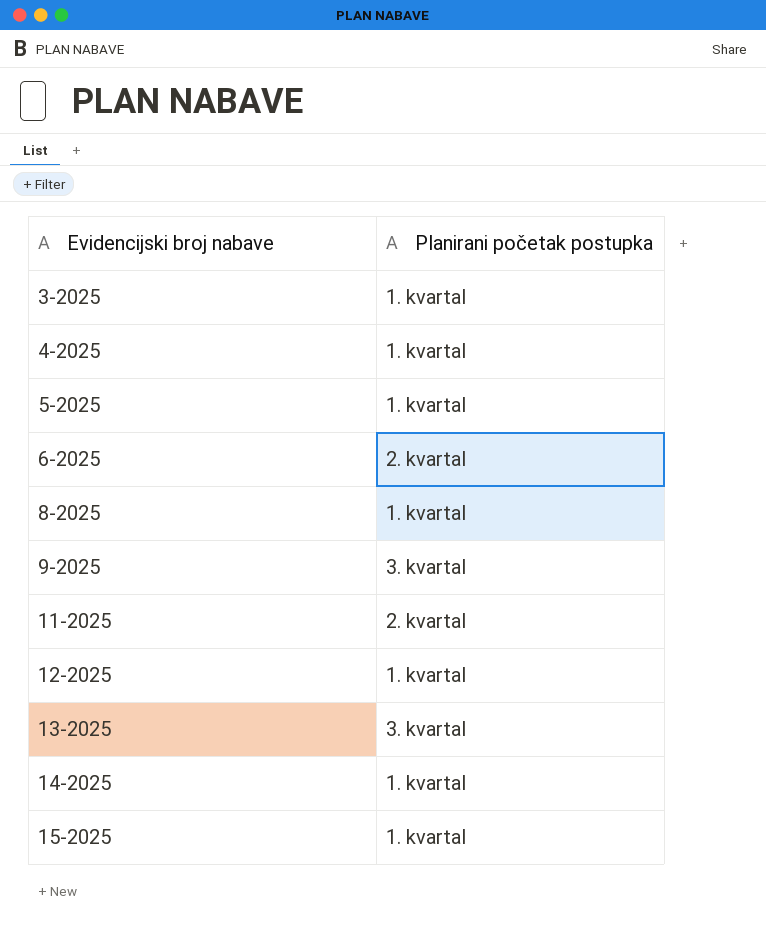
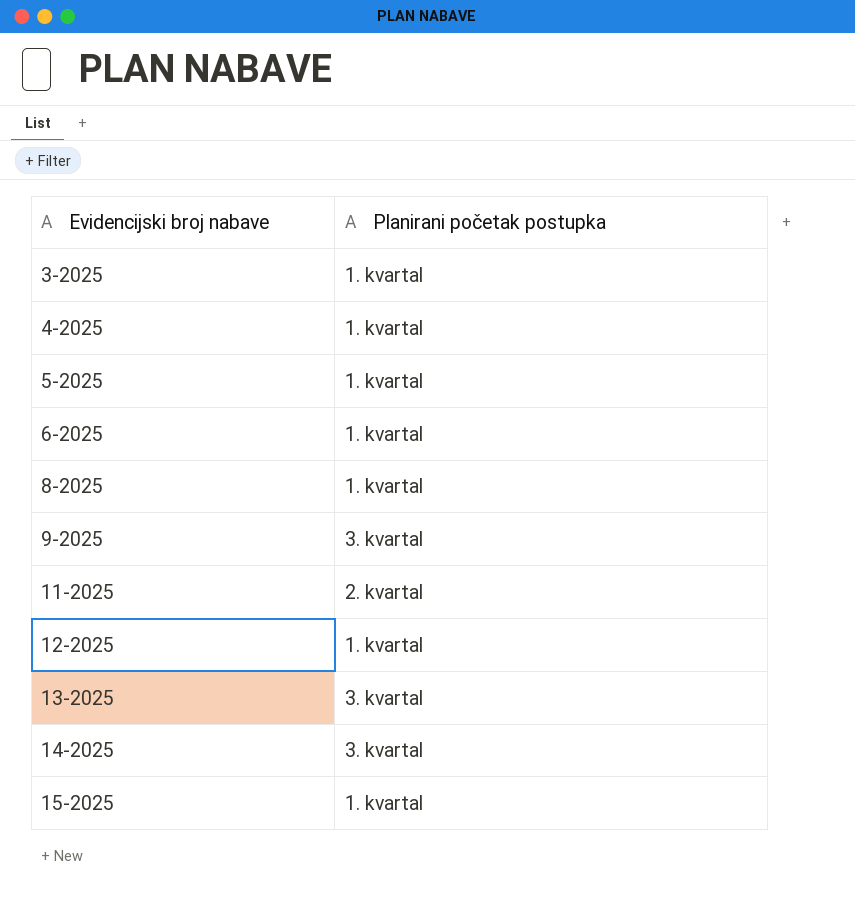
6-2025 | Planirani početak postupka: 2. kvartal -> 1. kvartal
14-2025 | Planirani početak postupka: 1. kvartal -> 3. kvartal

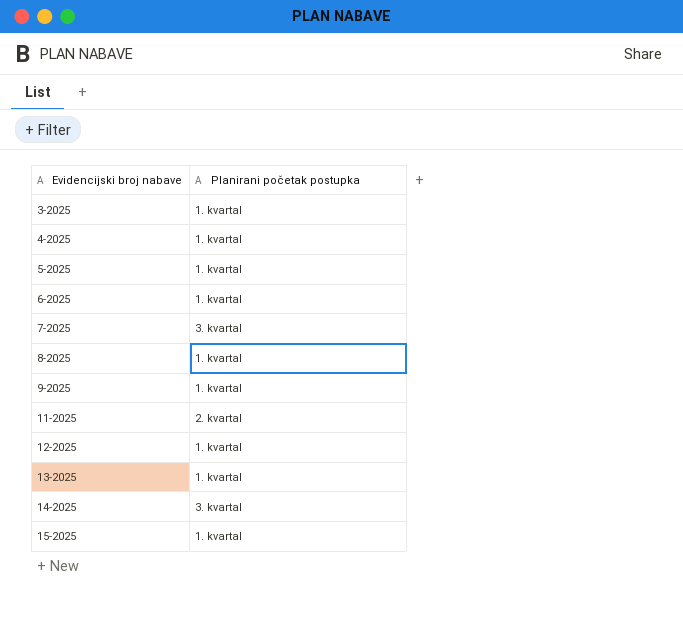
row 7-2025: none -> 3. kvartal
9-2025 | Planirani početak postupka: 3. kvartal -> 1. kvartal
13-2025 | Planirani početak postupka: 3. kvartal -> 1. kvartal

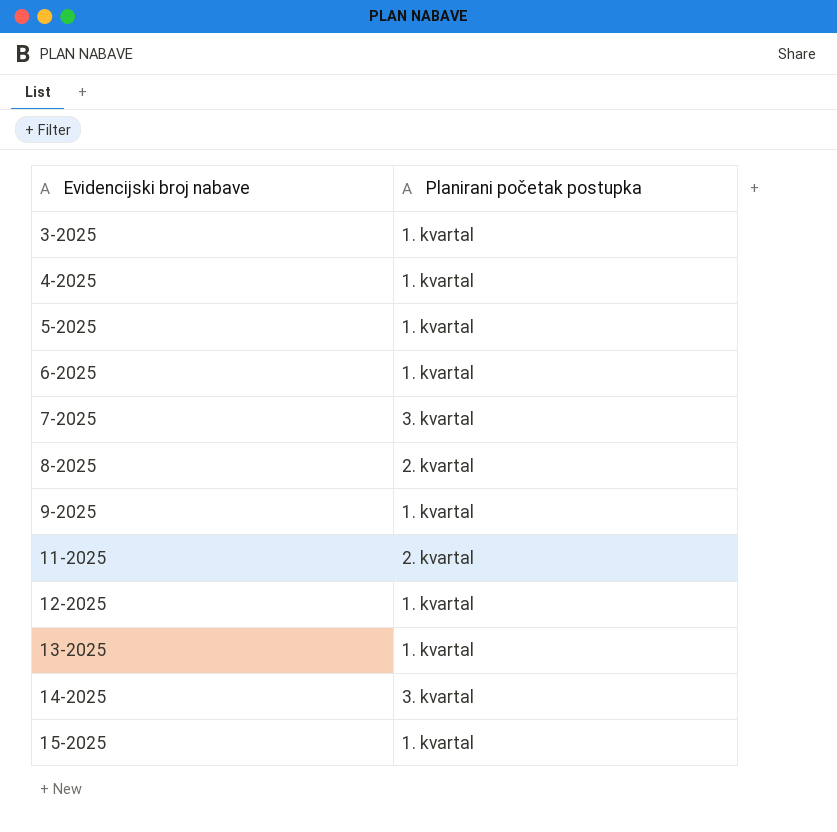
8-2025 | Planirani početak postupka: 1. kvartal -> 2. kvartal

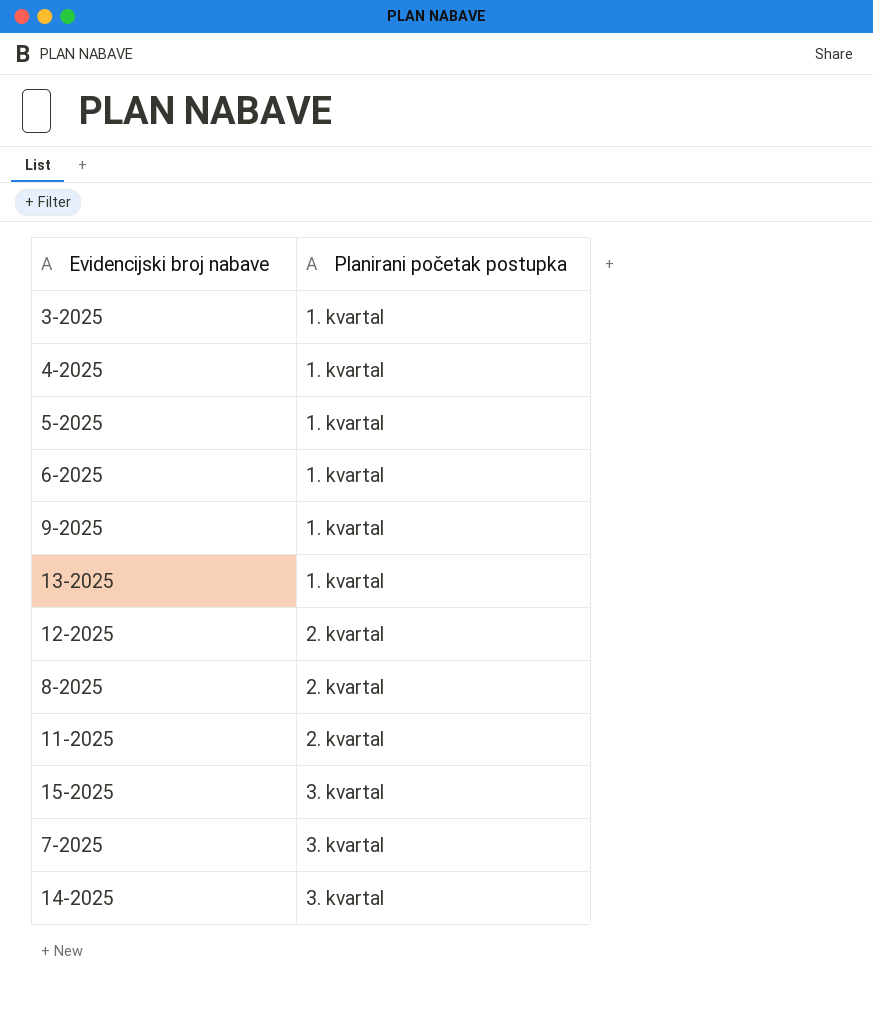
row order: Evidencijski broj nabave ascending -> Planirani početak postupka ascending
12-2025 | Planirani početak postupka: 1. kvartal -> 2. kvartal
15-2025 | Planirani početak postupka: 1. kvartal -> 3. kvartal

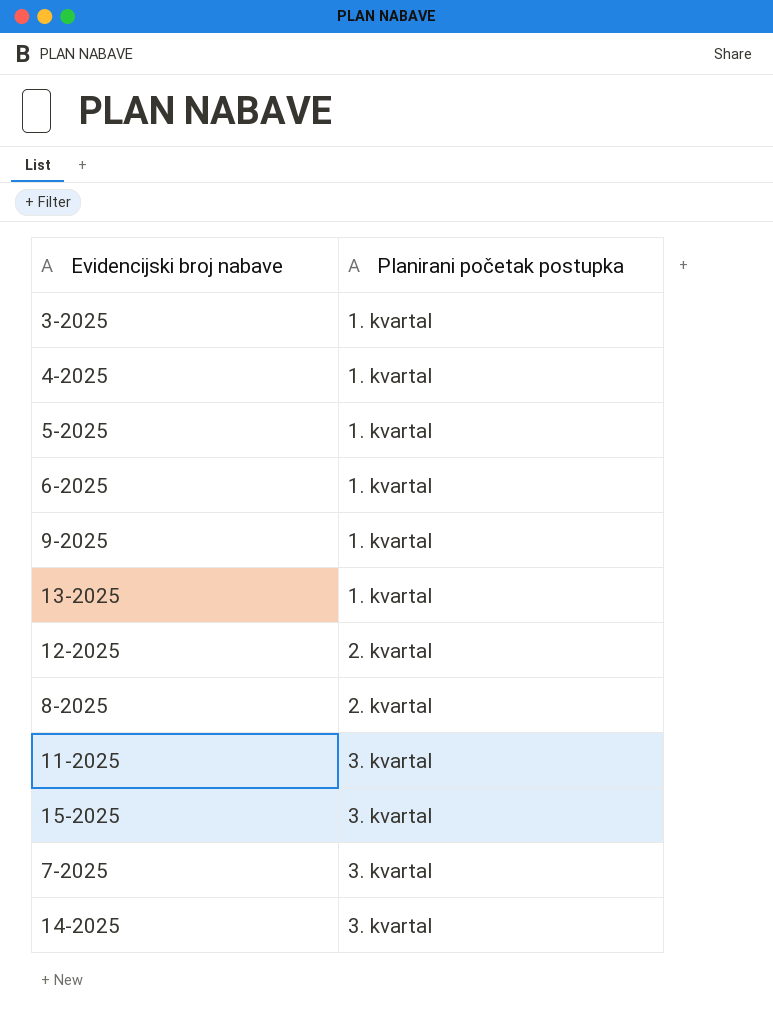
11-2025 | Planirani početak postupka: 2. kvartal -> 3. kvartal

